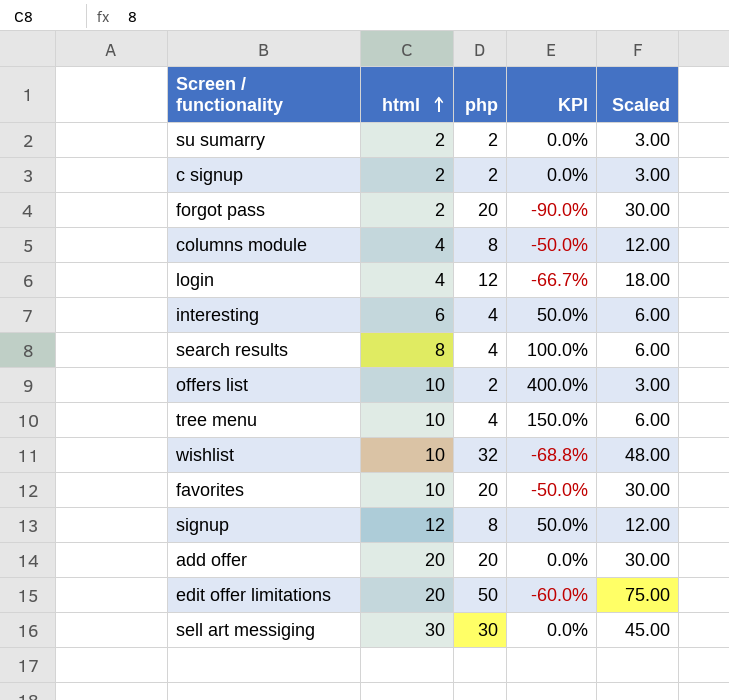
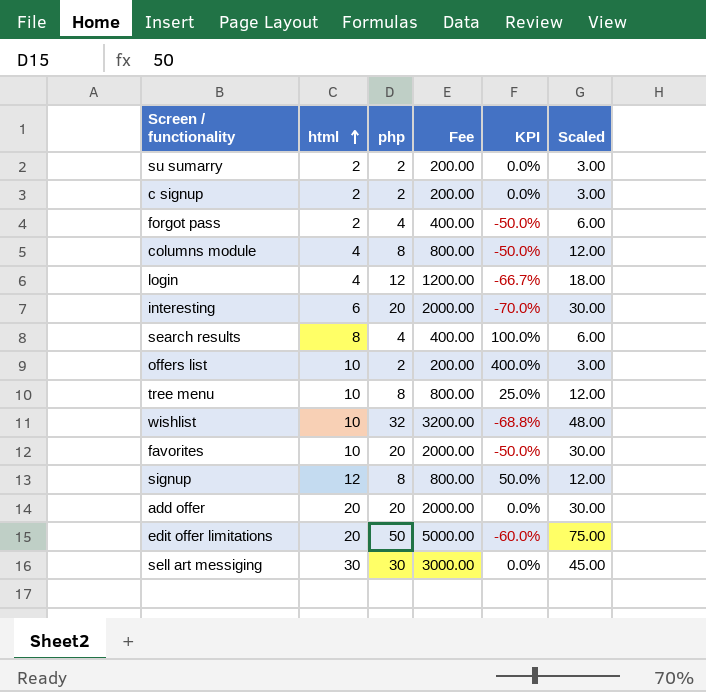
column Fee | formula: none -> [php] * 100
forgot pass | php: 20 -> 4
forgot pass | KPI: -90.0% -> -50.0%
forgot pass | Scaled: 30.00 -> 6.00
interesting | php: 4 -> 20
interesting | KPI: 50.0% -> -70.0%
interesting | Scaled: 6.00 -> 30.00
tree menu | php: 4 -> 8
tree menu | KPI: 150.0% -> 25.0%
tree menu | Scaled: 6.00 -> 12.00

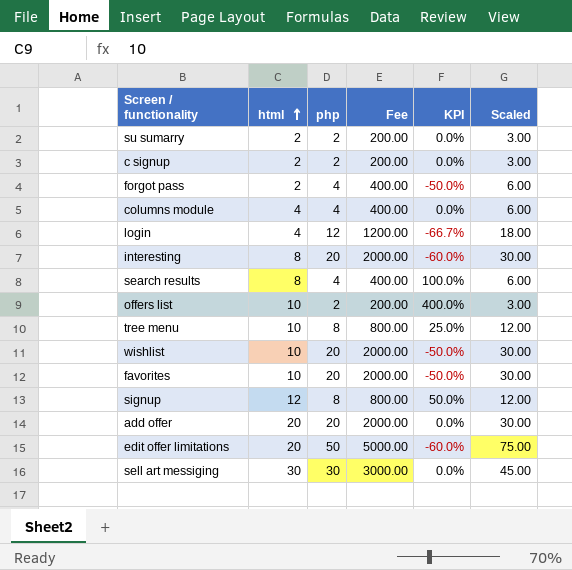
columns module | php: 8 -> 4
columns module | Fee: 800.00 -> 400.00
columns module | KPI: -50.0% -> 0.0%
columns module | Scaled: 12.00 -> 6.00
interesting | html: 6 -> 8
interesting | KPI: -70.0% -> -60.0%
wishlist | php: 32 -> 20
wishlist | Fee: 3200.00 -> 2000.00
wishlist | KPI: -68.8% -> -50.0%
wishlist | Scaled: 48.00 -> 30.00

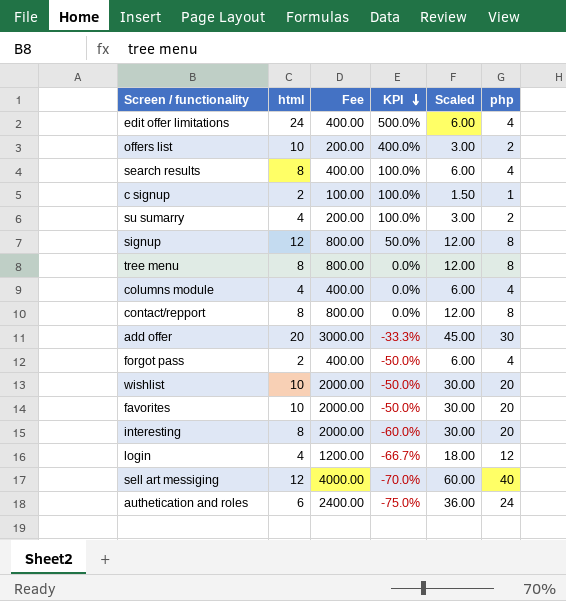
row order: html ascending -> KPI descending
column php | position: 3 -> 6
edit offer limitations | html: 20 -> 24
edit offer limitations | Fee: 5000.00 -> 400.00
edit offer limitations | KPI: -60.0% -> 500.0%
edit offer limitations | Scaled: 75.00 -> 6.00
edit offer limitations | php: 50 -> 4
c signup | Fee: 200.00 -> 100.00
c signup | KPI: 0.0% -> 100.0%
c signup | Scaled: 3.00 -> 1.50
c signup | php: 2 -> 1
su sumarry | html: 2 -> 4
su sumarry | KPI: 0.0% -> 100.0%
tree menu | html: 10 -> 8
tree menu | KPI: 25.0% -> 0.0%
row contact/repport: none -> 8 | 800.00 | 0.0% | 12.00 | 8
add offer | Fee: 2000.00 -> 3000.00
add offer | KPI: 0.0% -> -33.3%
add offer | Scaled: 30.00 -> 45.00
add offer | php: 20 -> 30
sell art messiging | html: 30 -> 12
sell art messiging | Fee: 3000.00 -> 4000.00
sell art messiging | KPI: 0.0% -> -70.0%
sell art messiging | Scaled: 45.00 -> 60.00
sell art messiging | php: 30 -> 40
row authetication and roles: none -> 6 | 2400.00 | -75.0% | 36.00 | 24

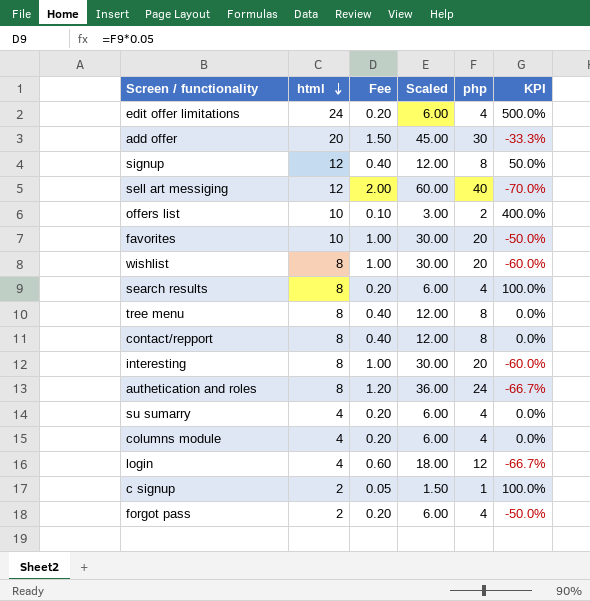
row order: KPI descending -> html descending
column Fee | formula: [php] * 100 -> [php] * 0.05
column KPI | position: 4 -> 6
wishlist | html: 10 -> 8
wishlist | KPI: -50.0% -> -60.0%
authetication and roles | html: 6 -> 8
authetication and roles | KPI: -75.0% -> -66.7%
su sumarry | Scaled: 3.00 -> 6.00
su sumarry | php: 2 -> 4
su sumarry | KPI: 100.0% -> 0.0%

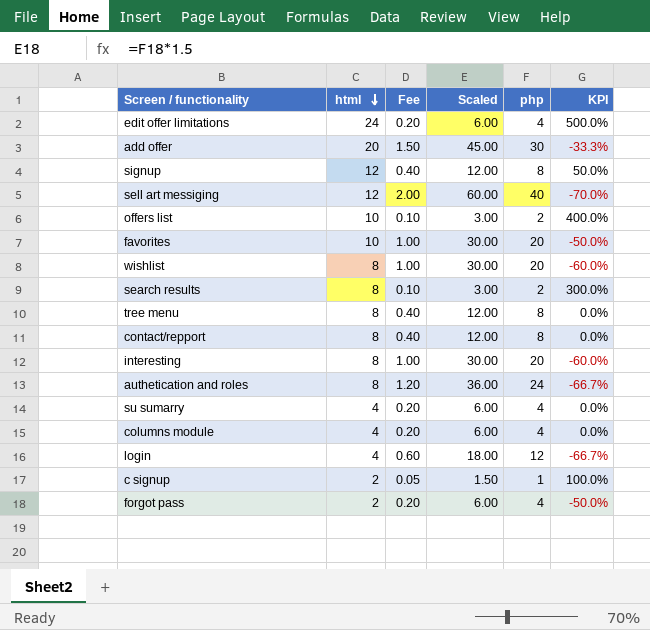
search results | Fee: 0.20 -> 0.10
search results | Scaled: 6.00 -> 3.00
search results | php: 4 -> 2
search results | KPI: 100.0% -> 300.0%

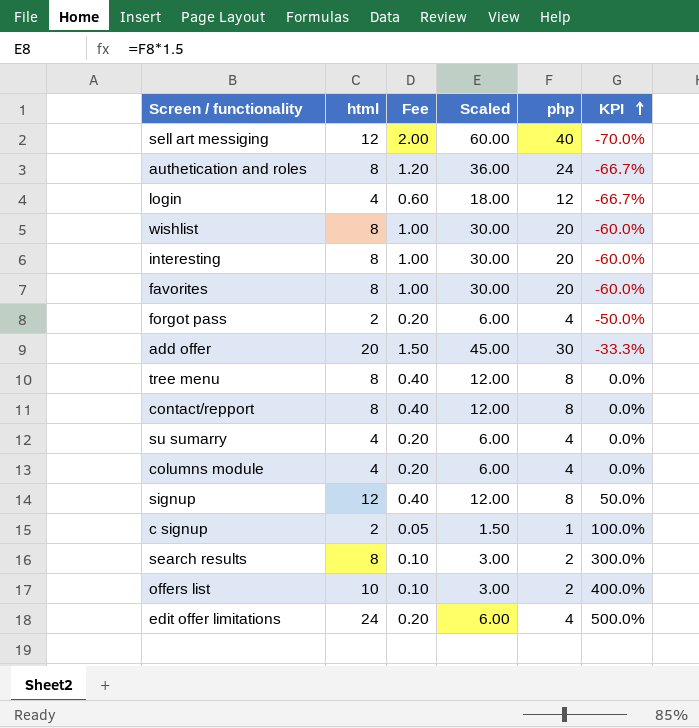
row order: html descending -> KPI ascending
favorites | html: 10 -> 8
favorites | KPI: -50.0% -> -60.0%

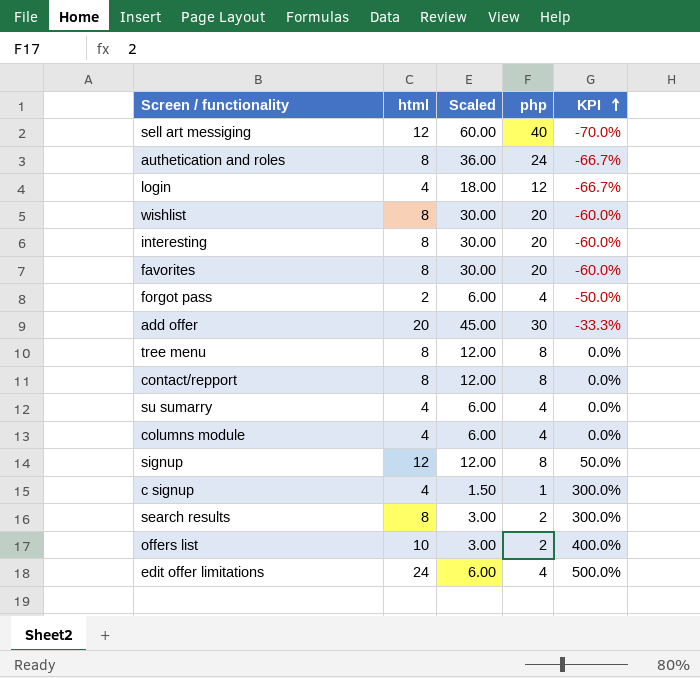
column Fee | formula: [php] * 0.05 -> none
c signup | html: 2 -> 4
c signup | KPI: 100.0% -> 300.0%

